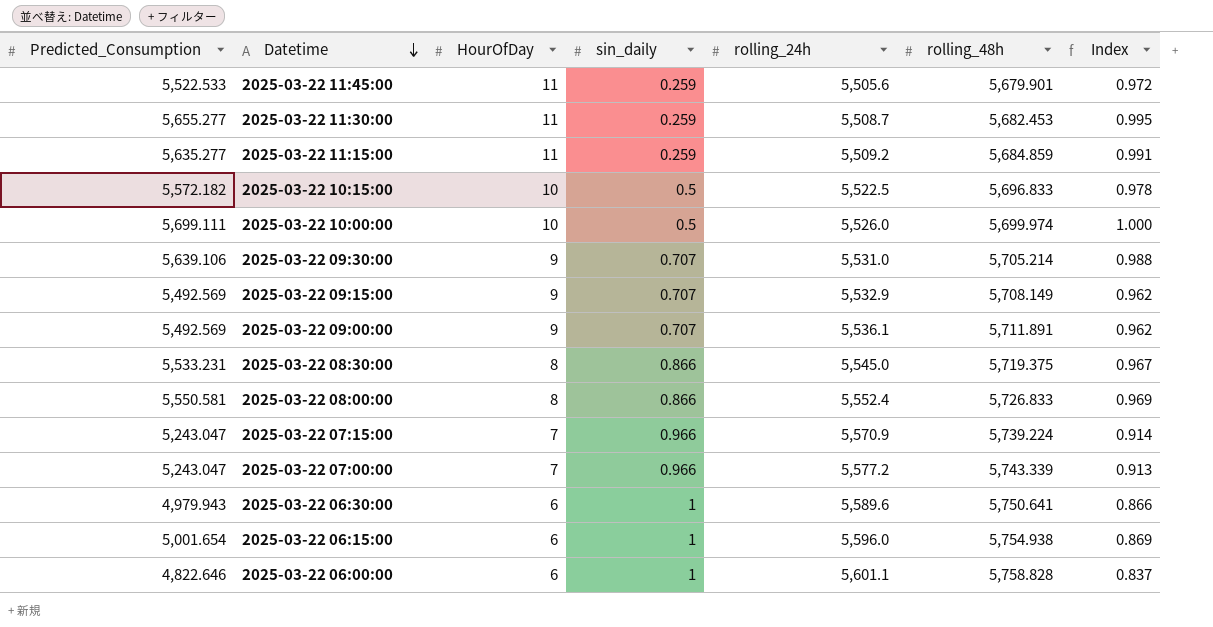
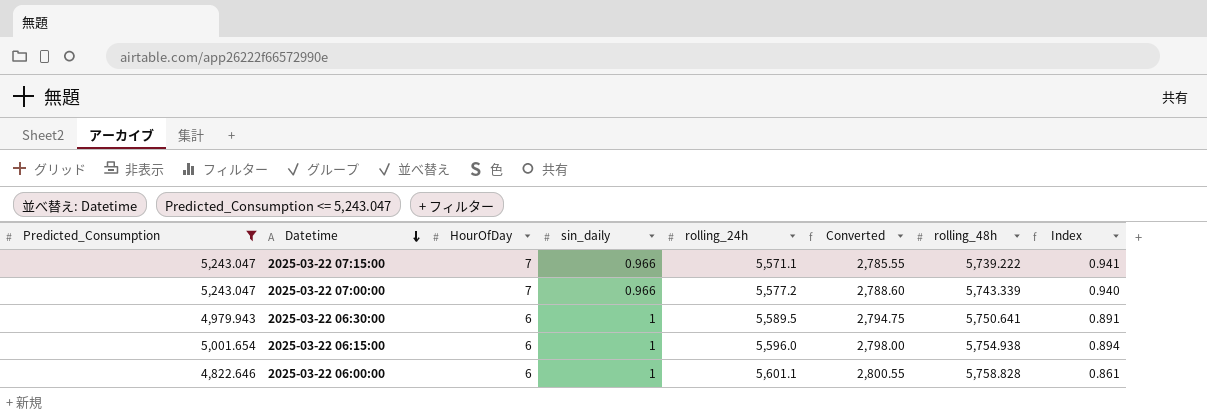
filter: none -> Predicted_Consumption <= 5,243.047
column Converted | formula: none -> [rolling_24h] * 0.5
column Index | formula: [Predicted_Consumption] / [rolling_48h] -> [Predicted_Consumption] / [rolling_24h]
2025-03-22 07:15:00 | rolling_24h: 5,570.9 -> 5,571.1
2025-03-22 07:15:00 | rolling_48h: 5,739.224 -> 5,739.222
2025-03-22 06:30:00 | rolling_24h: 5,589.6 -> 5,589.5

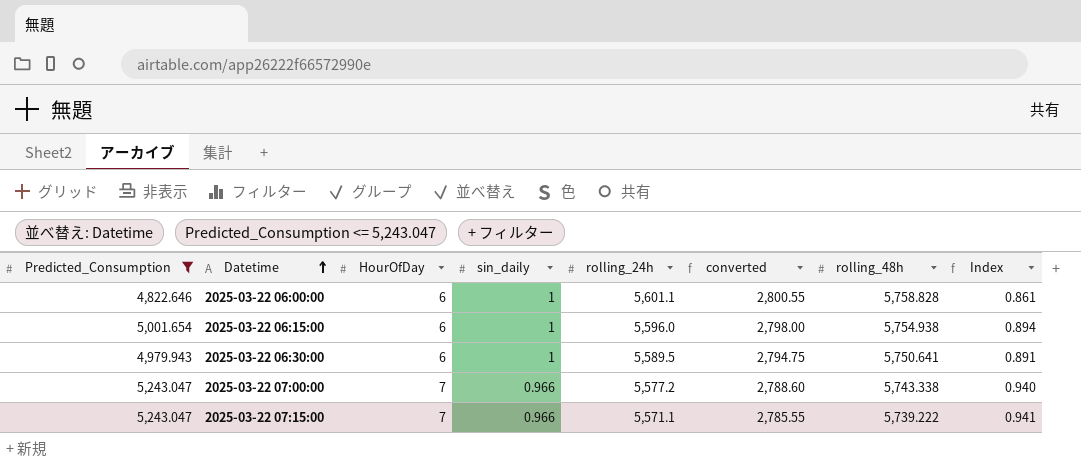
row order: Datetime descending -> Datetime ascending
column name: Converted -> converted
2025-03-22 07:00:00 | rolling_48h: 5,743.339 -> 5,743.338

